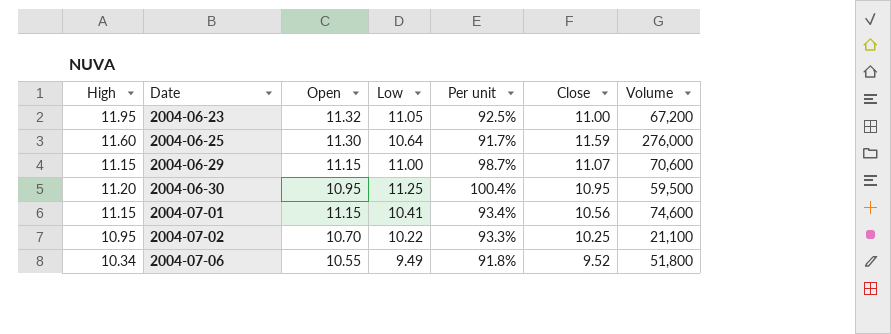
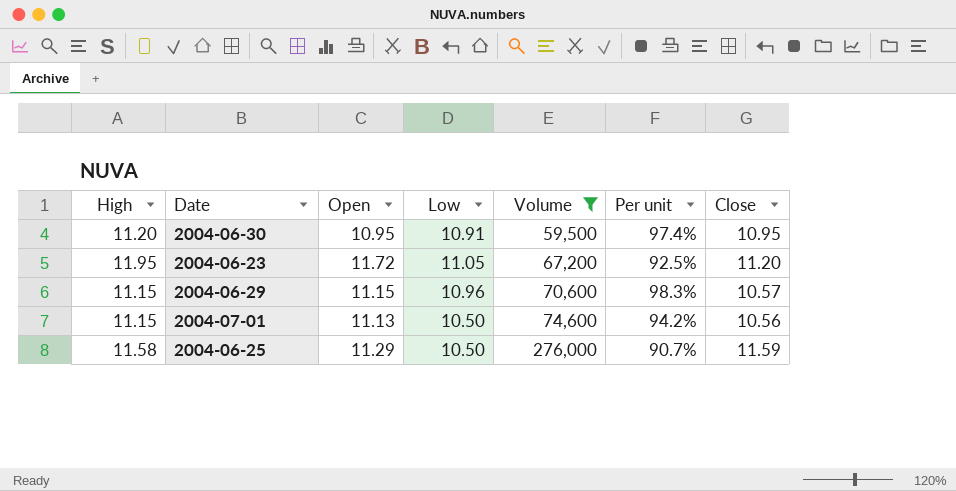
filter: none -> Volume >= 59,500
row order: Date ascending -> Volume ascending
column Volume | position: 7 -> 5
2004-06-30 | Low: 11.25 -> 10.91
2004-06-30 | Per unit: 100.4% -> 97.4%
2004-06-23 | Open: 11.32 -> 11.72
2004-06-23 | Close: 11.00 -> 11.20
2004-06-29 | Low: 11.00 -> 10.96
2004-06-29 | Per unit: 98.7% -> 98.3%
2004-06-29 | Close: 11.07 -> 10.57
2004-07-01 | Open: 11.15 -> 11.13
2004-07-01 | Low: 10.41 -> 10.50
2004-07-01 | Per unit: 93.4% -> 94.2%
2004-06-25 | High: 11.60 -> 11.58
2004-06-25 | Open: 11.30 -> 11.29
2004-06-25 | Low: 10.64 -> 10.50
2004-06-25 | Per unit: 91.7% -> 90.7%

